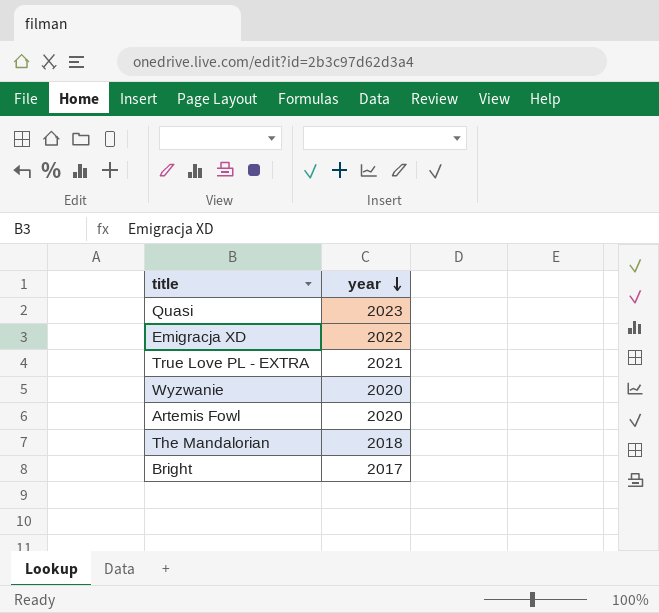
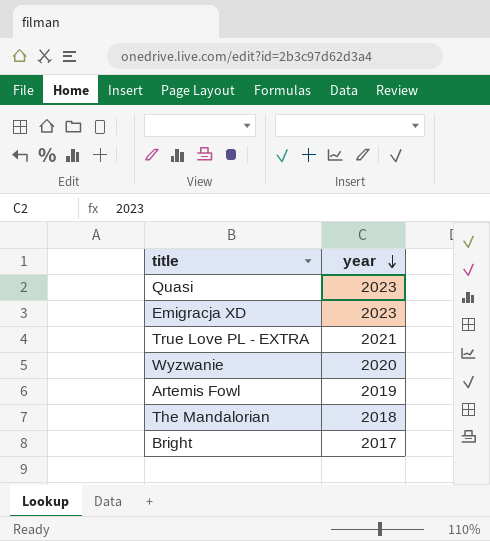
Emigracja XD | year: 2022 -> 2023
Artemis Fowl | year: 2020 -> 2019

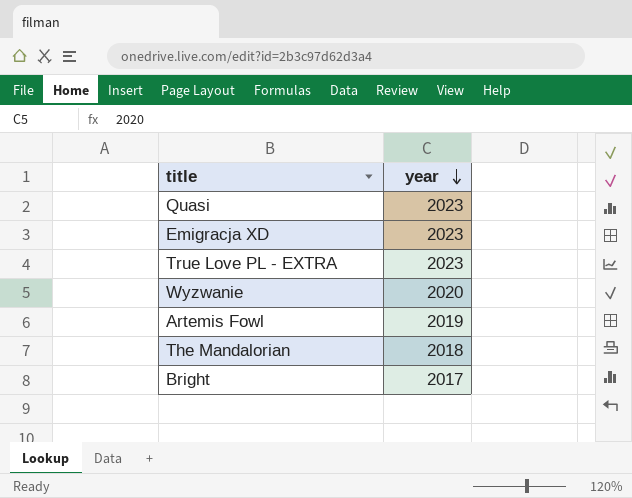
True Love PL - EXTRA | year: 2021 -> 2023

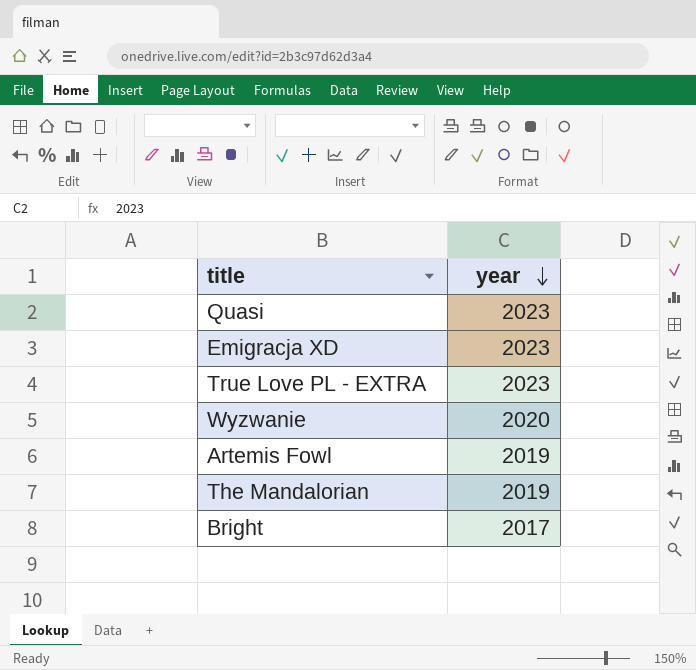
The Mandalorian | year: 2018 -> 2019

